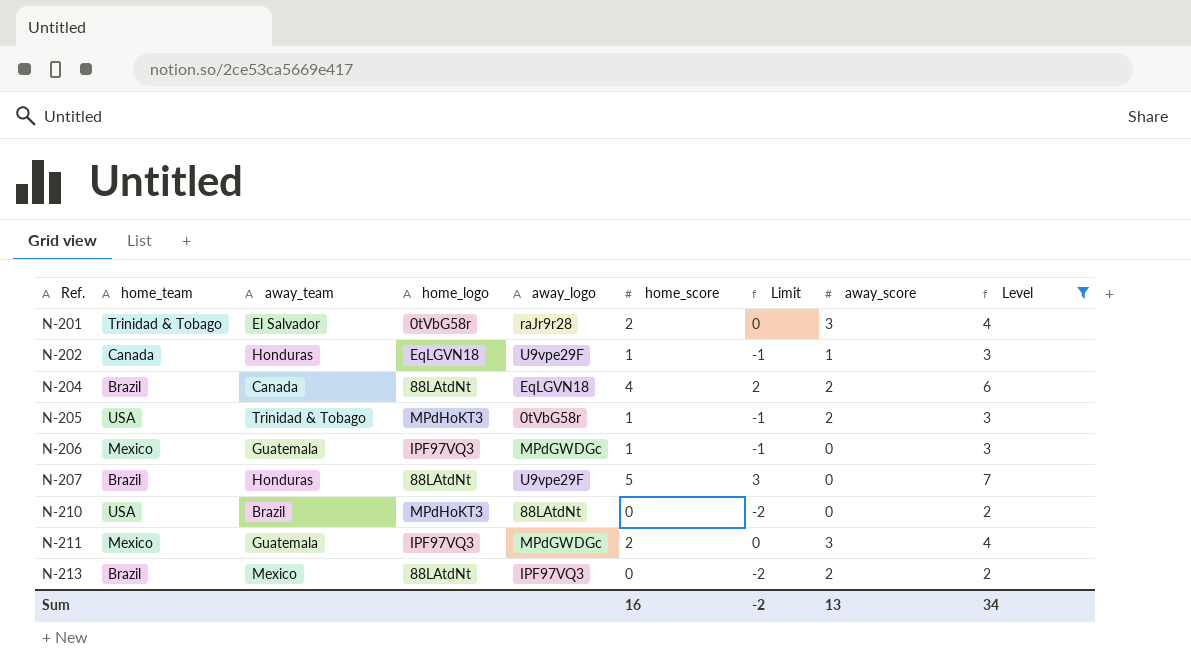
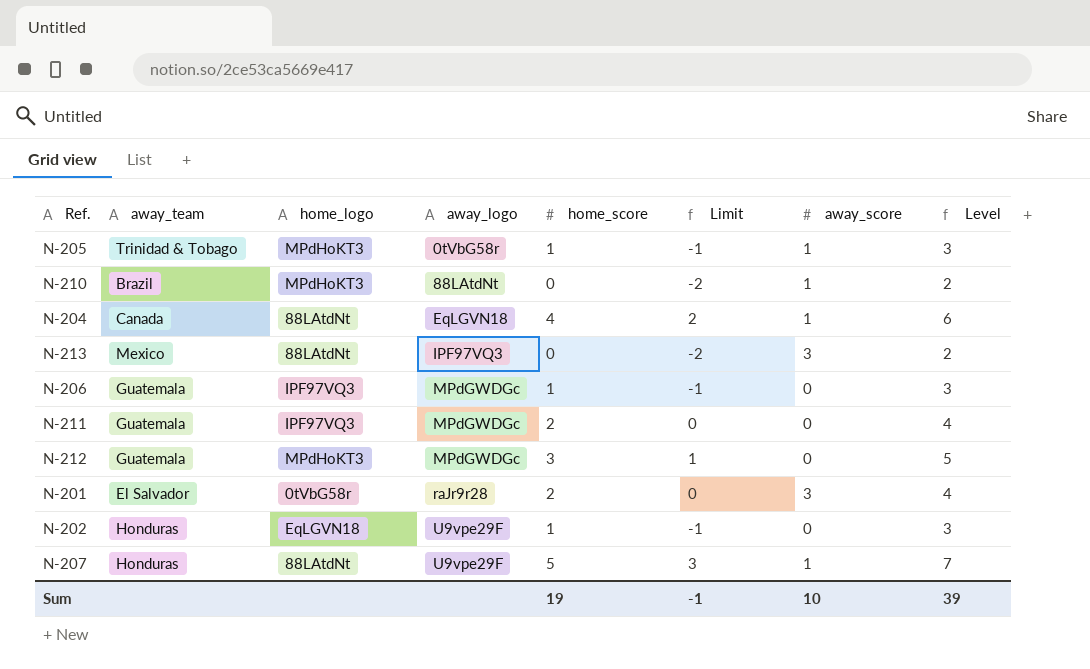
filter: Level != 5 -> none
row order: Ref. ascending -> away_logo ascending
column home_team | position: 2 -> none
N-205 | away_score: 2 -> 1
N-210 | away_score: 0 -> 1
N-204 | away_score: 2 -> 1
N-213 | away_score: 2 -> 3
N-211 | away_score: 3 -> 0
N-202 | away_score: 1 -> 0
N-207 | away_score: 0 -> 1
Sum | home_score: 16 -> 19
Sum | Limit: -2 -> -1
Sum | away_score: 13 -> 10
Sum | Level: 34 -> 39

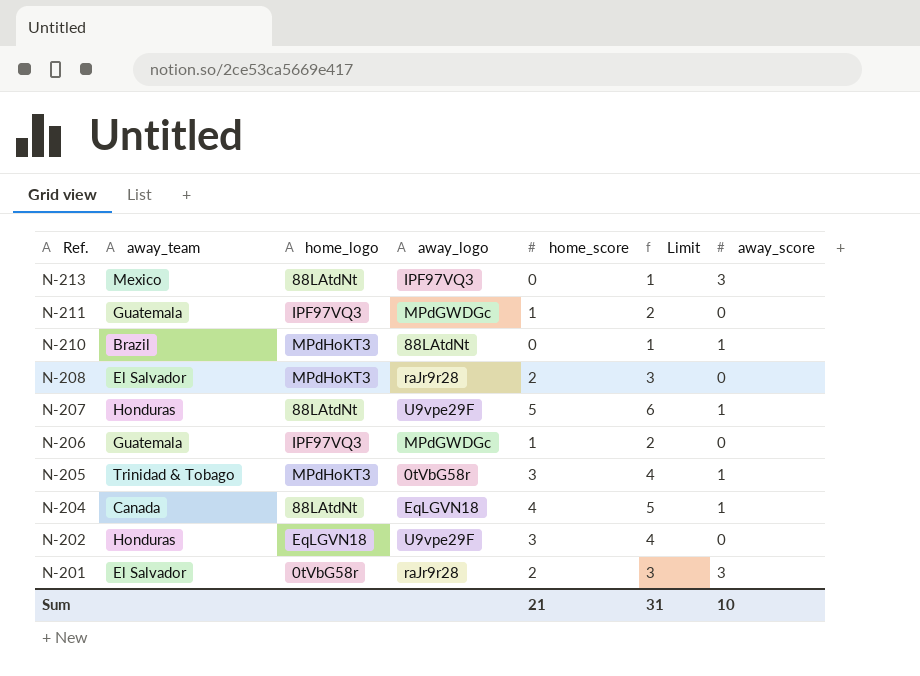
row order: away_logo ascending -> Ref. descending
column Level | formula: [home_score] + 2 -> none
column Limit | formula: [home_score] - 2 -> [home_score] + 1
row N-212: Guatemala | MPdHoKT3 | MPdGWDGc | 3 | 1 | 0 | 5 -> none
N-211 | home_score: 2 -> 1
row N-208: none -> El Salvador | MPdHoKT3 | raJr9r28 | 2 | 3 | 0
N-205 | home_score: 1 -> 3
N-202 | home_score: 1 -> 3
Sum | home_score: 19 -> 21
Sum | Limit: -1 -> 31

